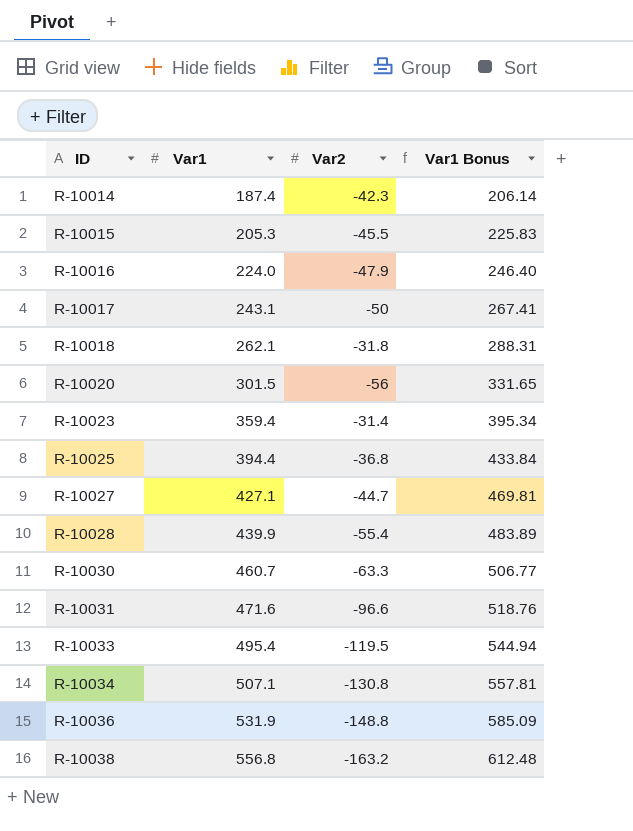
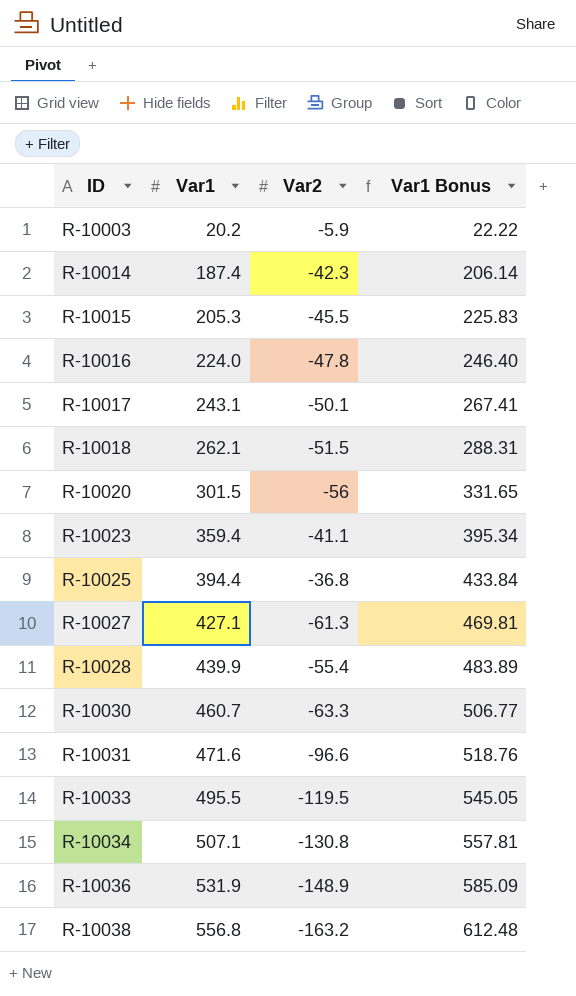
row R-10003: none -> 20.2 | -5.9 | 22.22
R-10016 | Var2: -47.9 -> -47.8
R-10017 | Var2: -50 -> -50.1
R-10018 | Var2: -31.8 -> -51.5
R-10023 | Var2: -31.4 -> -41.1
R-10027 | Var2: -44.7 -> -61.3
R-10033 | Var1: 495.4 -> 495.5
R-10033 | Var1 Bonus: 544.94 -> 545.05
R-10036 | Var2: -148.8 -> -148.9

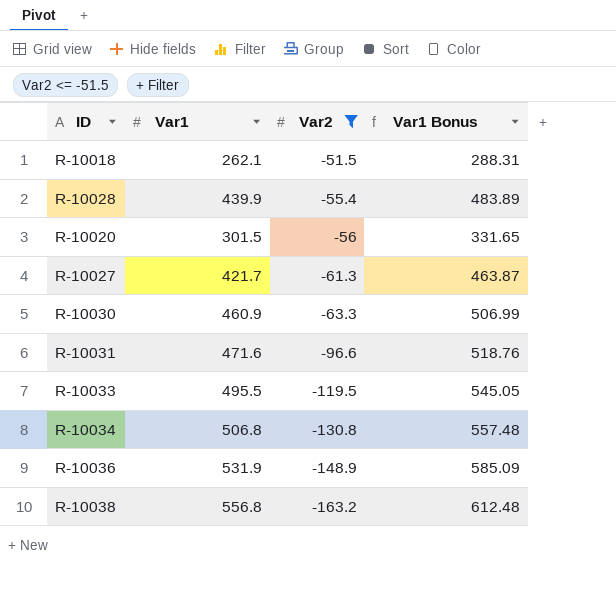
filter: none -> Var2 <= -51.5
row order: ID ascending -> Var2 descending
R-10027 | Var1: 427.1 -> 421.7
R-10027 | Var1 Bonus: 469.81 -> 463.87
R-10030 | Var1: 460.7 -> 460.9
R-10030 | Var1 Bonus: 506.77 -> 506.99
R-10034 | Var1: 507.1 -> 506.8
R-10034 | Var1 Bonus: 557.81 -> 557.48

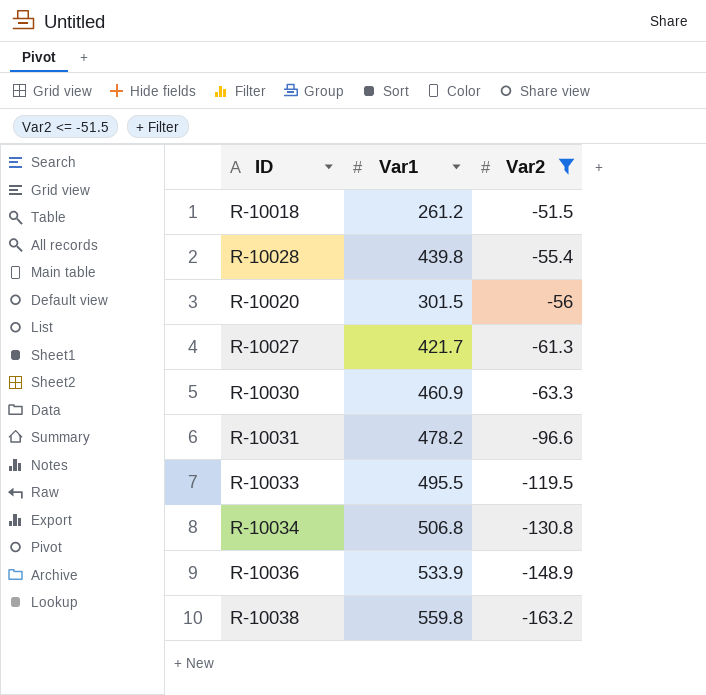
column Var1 Bonus | formula: [Var1] * 1.1 -> none
R-10018 | Var1: 262.1 -> 261.2
R-10028 | Var1: 439.9 -> 439.8
R-10031 | Var1: 471.6 -> 478.2
R-10036 | Var1: 531.9 -> 533.9
R-10038 | Var1: 556.8 -> 559.8

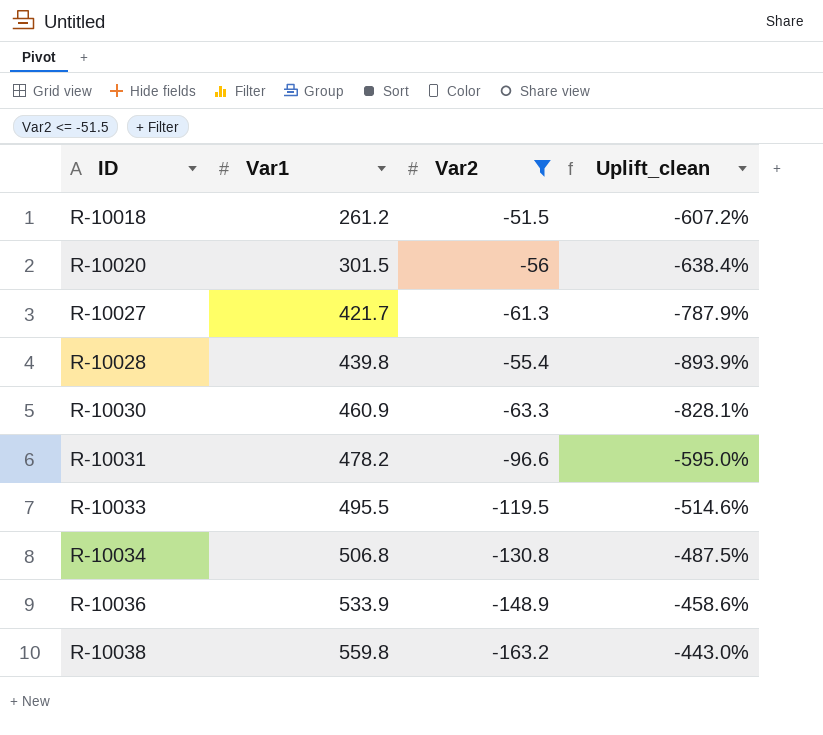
row order: Var2 descending -> ID ascending
column Uplift_clean | formula: none -> ([Var1] - [Var2]) / [Var2]

